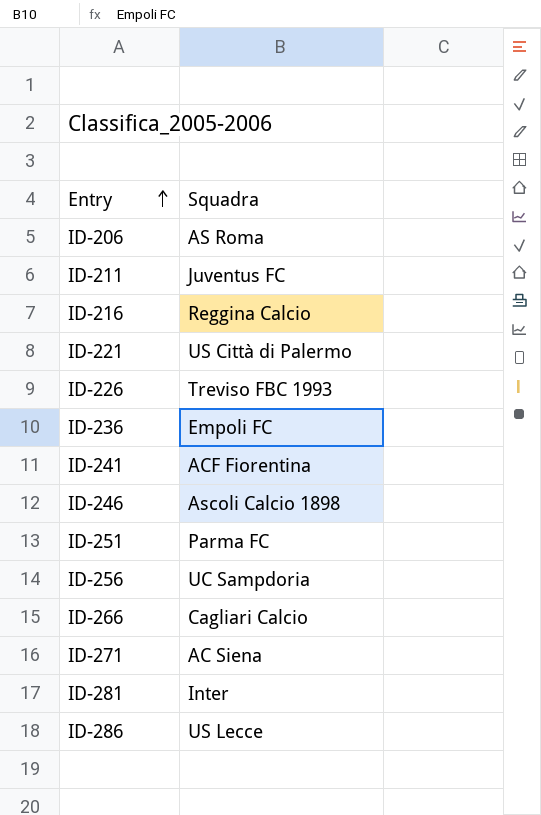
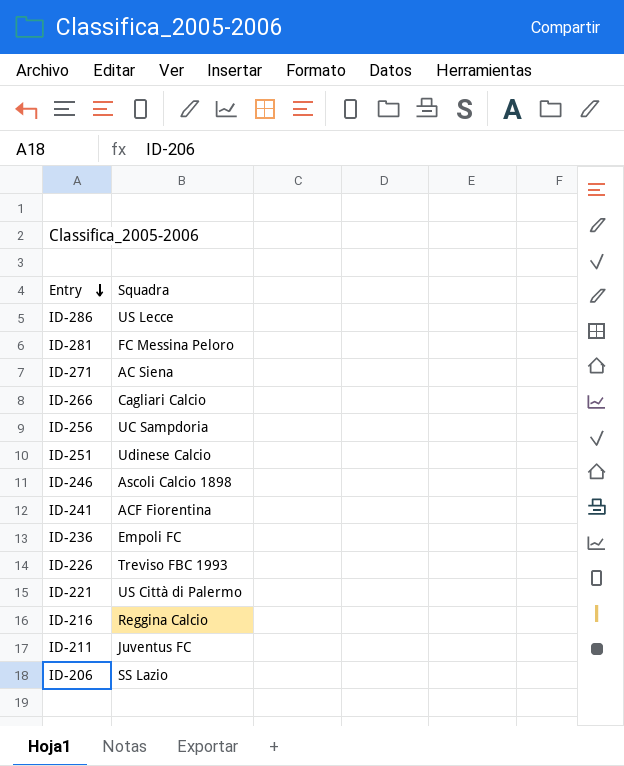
row order: Entry ascending -> Entry descending
ID-281 | Squadra: Inter -> FC Messina Peloro
ID-251 | Squadra: Parma FC -> Udinese Calcio
ID-206 | Squadra: AS Roma -> SS Lazio

